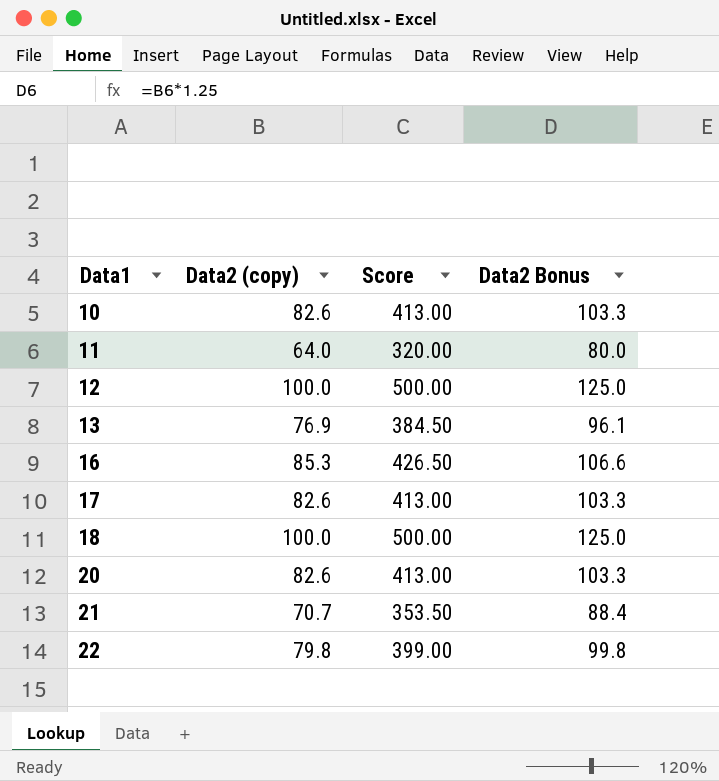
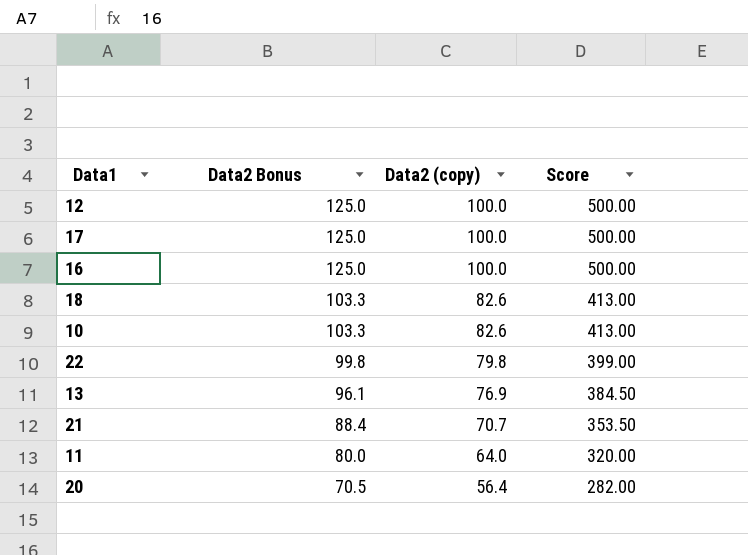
row order: Data1 ascending -> Data2 Bonus descending
column Data2 Bonus | position: 4 -> 2
17 | Data2 Bonus: 103.3 -> 125.0
17 | Data2 (copy): 82.6 -> 100.0
17 | Score: 413.00 -> 500.00
16 | Data2 Bonus: 106.6 -> 125.0
16 | Data2 (copy): 85.3 -> 100.0
16 | Score: 426.50 -> 500.00
18 | Data2 Bonus: 125.0 -> 103.3
18 | Data2 (copy): 100.0 -> 82.6
18 | Score: 500.00 -> 413.00
20 | Data2 Bonus: 103.3 -> 70.5
20 | Data2 (copy): 82.6 -> 56.4
20 | Score: 413.00 -> 282.00

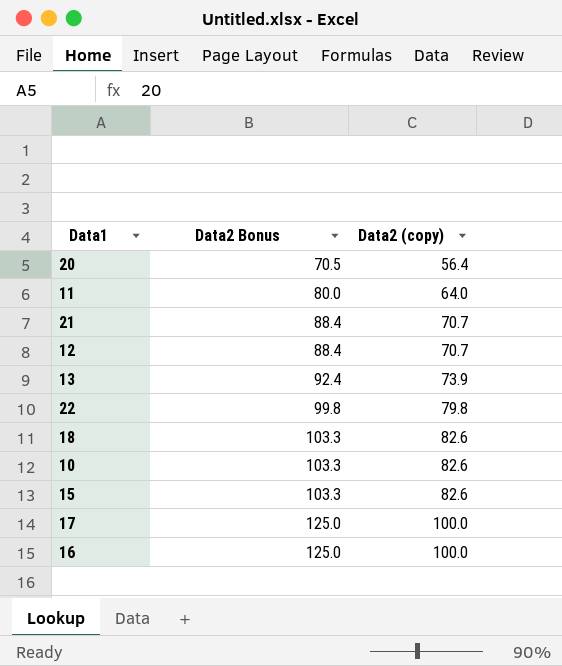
row order: Data2 Bonus descending -> Data2 Bonus ascending
column Score | formula: [Data2 (copy)] * 5 -> none
12 | Data2 Bonus: 125.0 -> 88.4
12 | Data2 (copy): 100.0 -> 70.7
13 | Data2 Bonus: 96.1 -> 92.4
13 | Data2 (copy): 76.9 -> 73.9
row 15: none -> 103.3 | 82.6

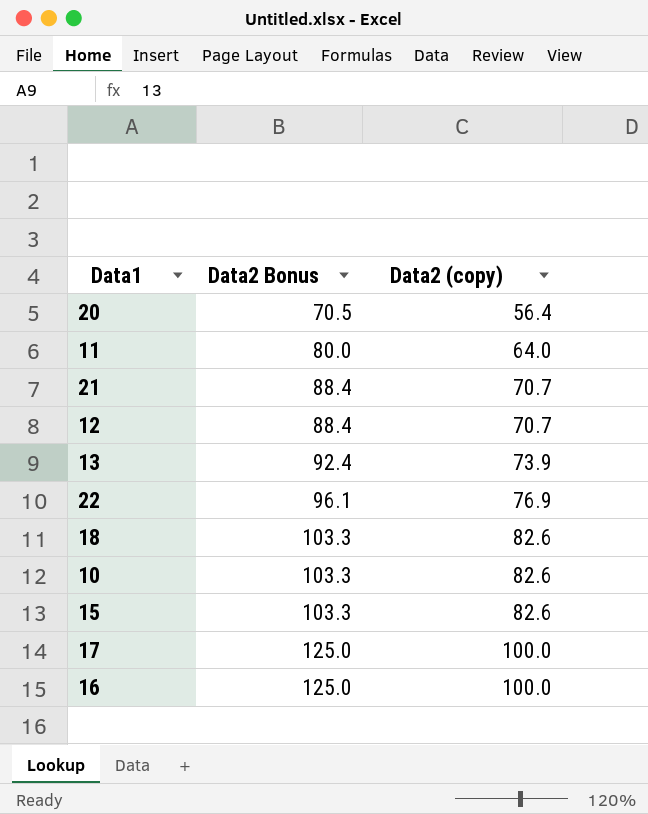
22 | Data2 Bonus: 99.8 -> 96.1
22 | Data2 (copy): 79.8 -> 76.9

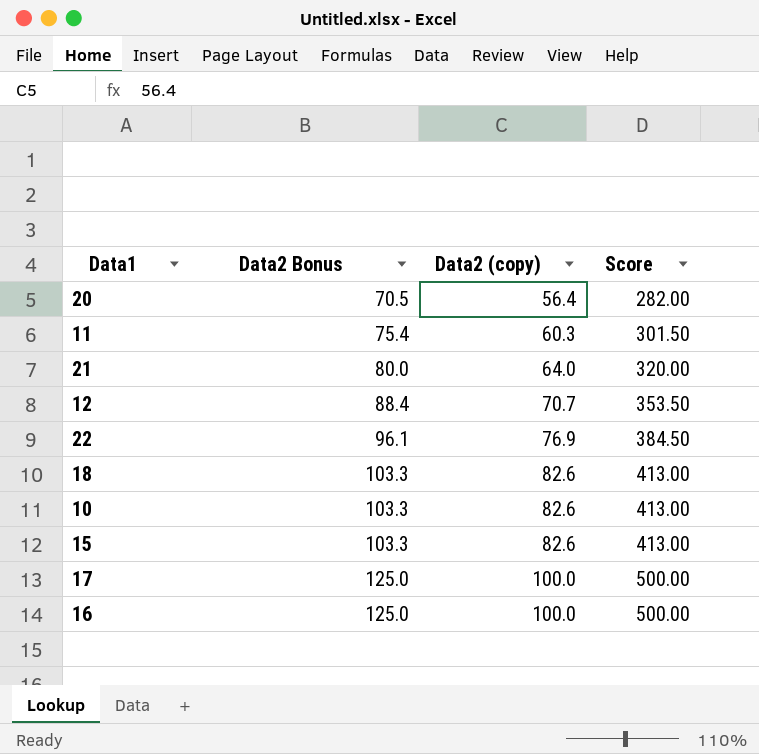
column Score | formula: none -> [Data2 (copy)] * 5
row 13: 92.4 | 73.9 -> none
11 | Data2 Bonus: 80.0 -> 75.4
11 | Data2 (copy): 64.0 -> 60.3
21 | Data2 Bonus: 88.4 -> 80.0
21 | Data2 (copy): 70.7 -> 64.0

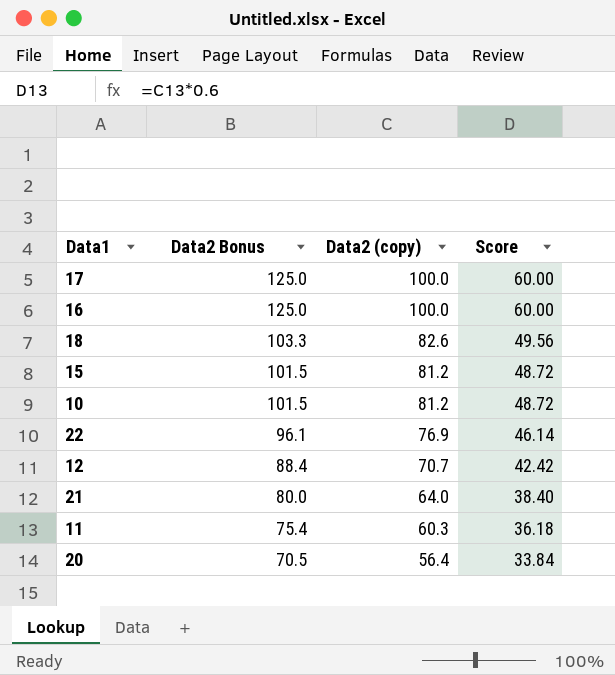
row order: Data2 Bonus ascending -> Data2 Bonus descending
column Score | formula: [Data2 (copy)] * 5 -> [Data2 (copy)] * 0.6
15 | Data2 Bonus: 103.3 -> 101.5
15 | Data2 (copy): 82.6 -> 81.2
10 | Data2 Bonus: 103.3 -> 101.5
10 | Data2 (copy): 82.6 -> 81.2

